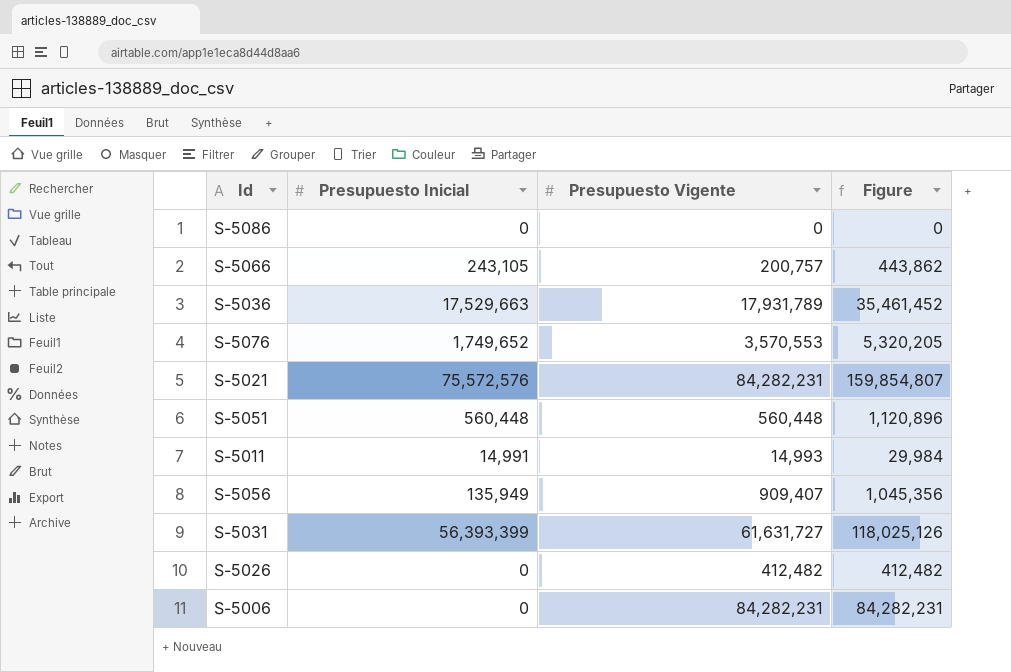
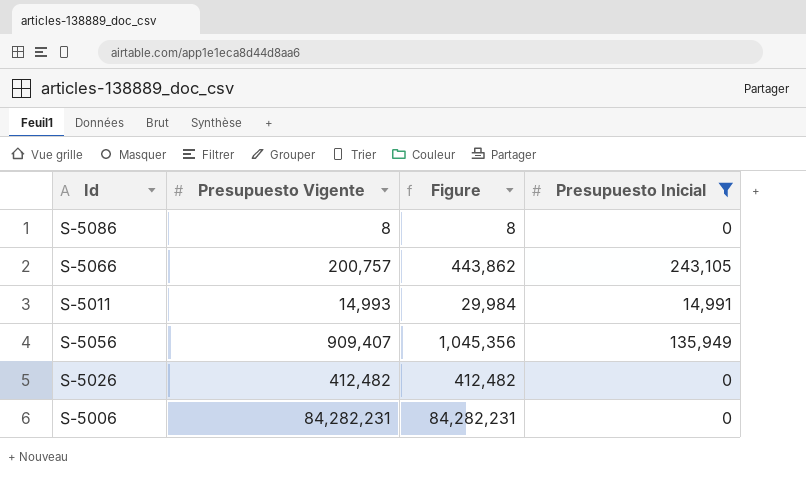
filter: none -> Presupuesto Inicial <= 243,105
column Presupuesto Inicial | position: 2 -> 4
S-5086 | Presupuesto Vigente: 0 -> 8
S-5086 | Figure: 0 -> 8

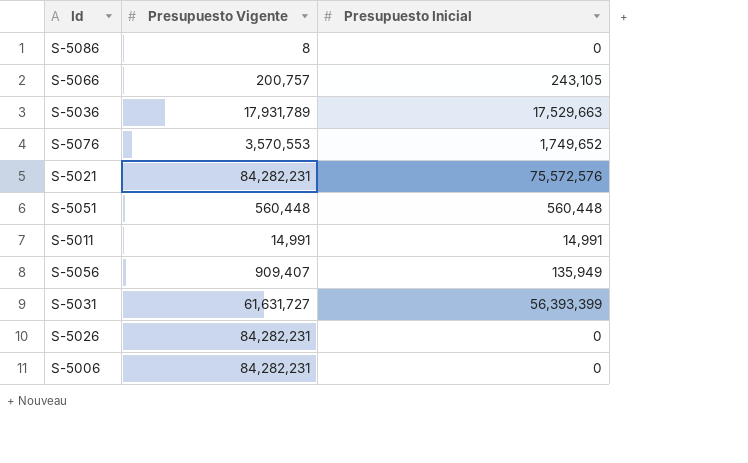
filter: Presupuesto Inicial <= 243,105 -> none
column Figure | formula: [Presupuesto Vigente] + [Presupuesto Inicial] -> none
S-5011 | Presupuesto Vigente: 14,993 -> 14,991
S-5026 | Presupuesto Vigente: 412,482 -> 84,282,231

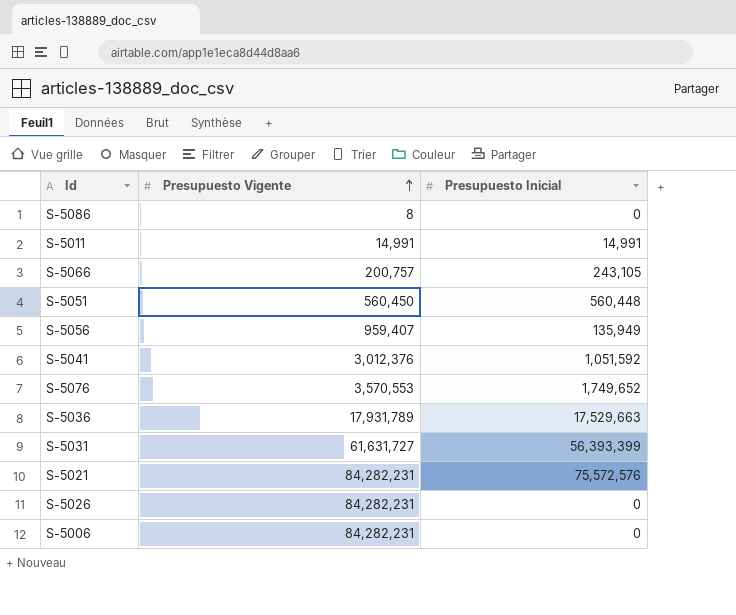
row order: none -> Presupuesto Vigente ascending
S-5051 | Presupuesto Vigente: 560,448 -> 560,450
S-5056 | Presupuesto Vigente: 909,407 -> 959,407
row S-5041: none -> 3,012,376 | 1,051,592

